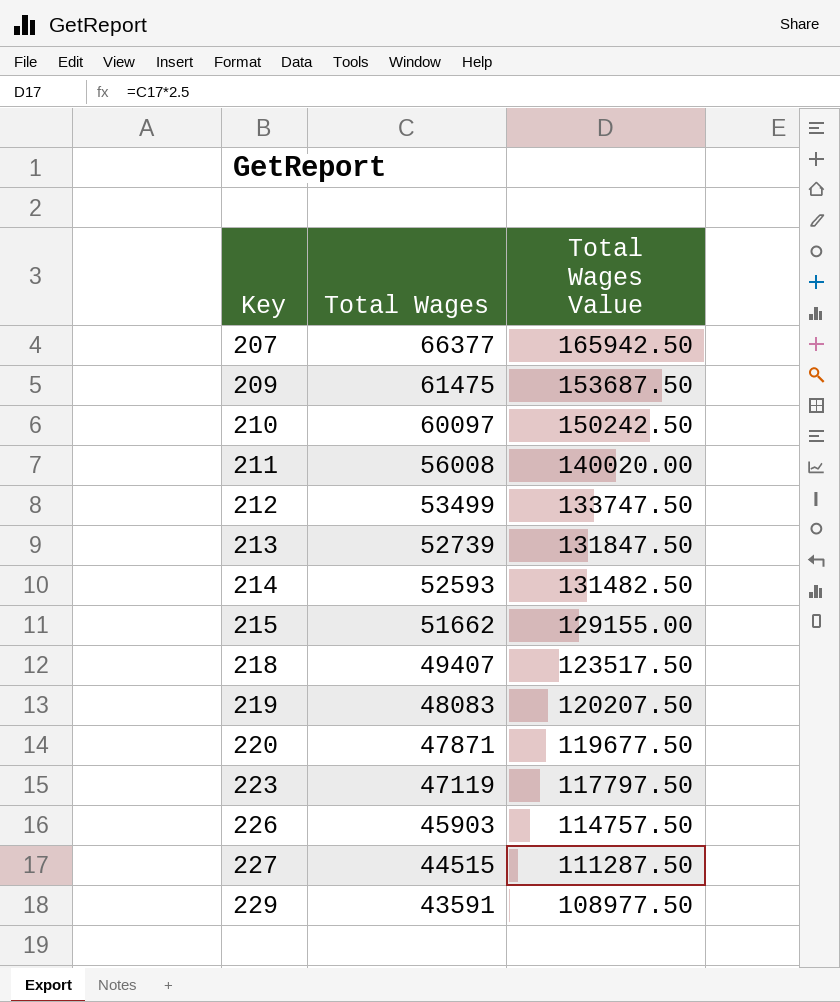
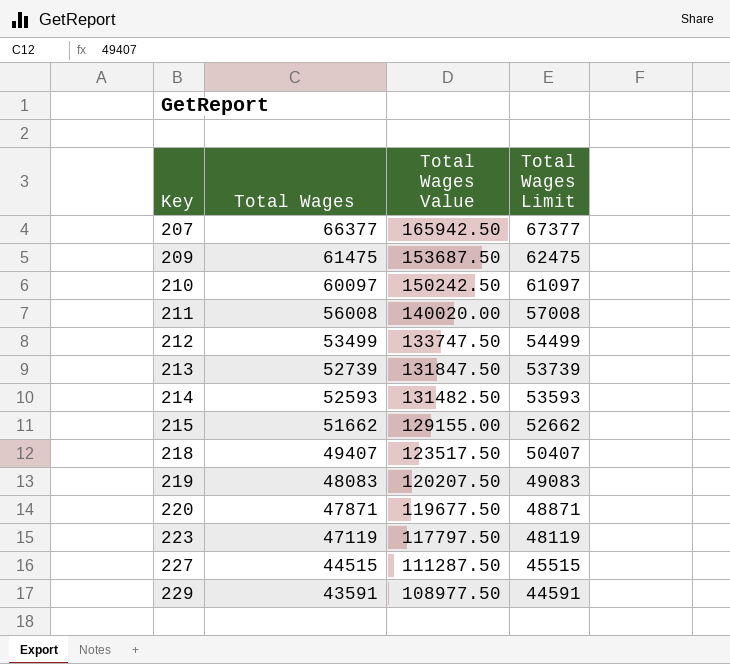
column Total Wages Limit | formula: none -> [Total Wages] + 1000
row 226: 45903 | 114757.50 -> none

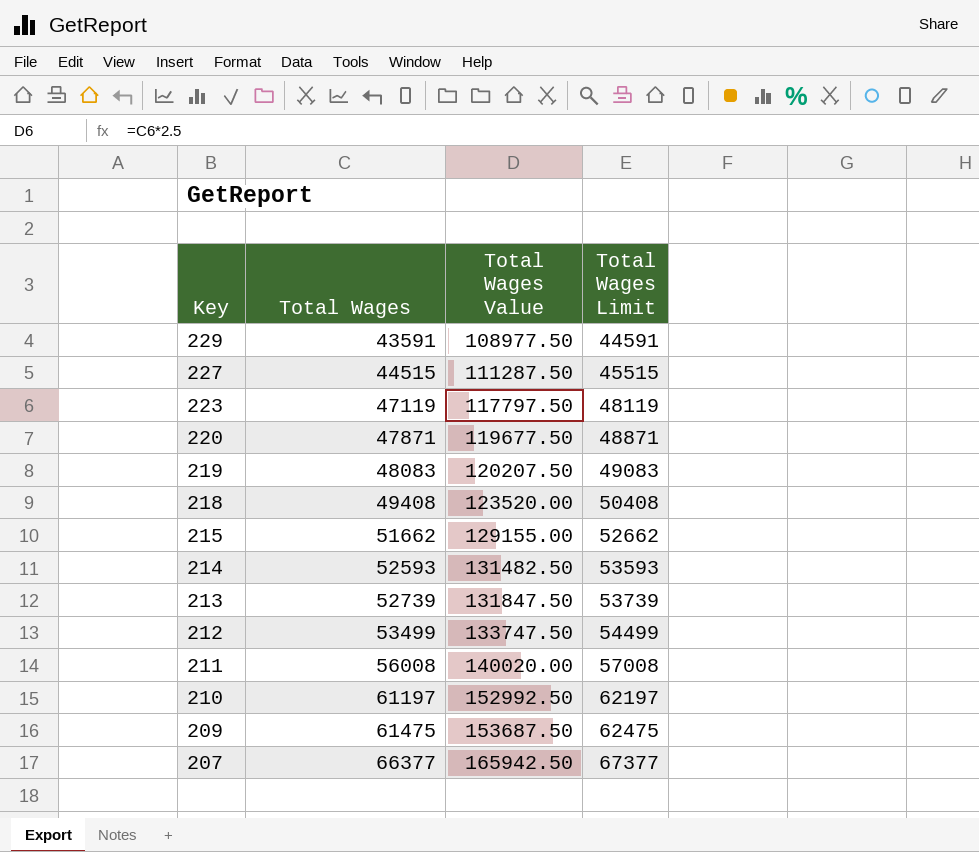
row order: Key ascending -> Key descending
218 | Total Wages: 49407 -> 49408
218 | Total Wages Value: 123517.50 -> 123520.00
218 | Total Wages Limit: 50407 -> 50408
210 | Total Wages: 60097 -> 61197
210 | Total Wages Value: 150242.50 -> 152992.50
210 | Total Wages Limit: 61097 -> 62197

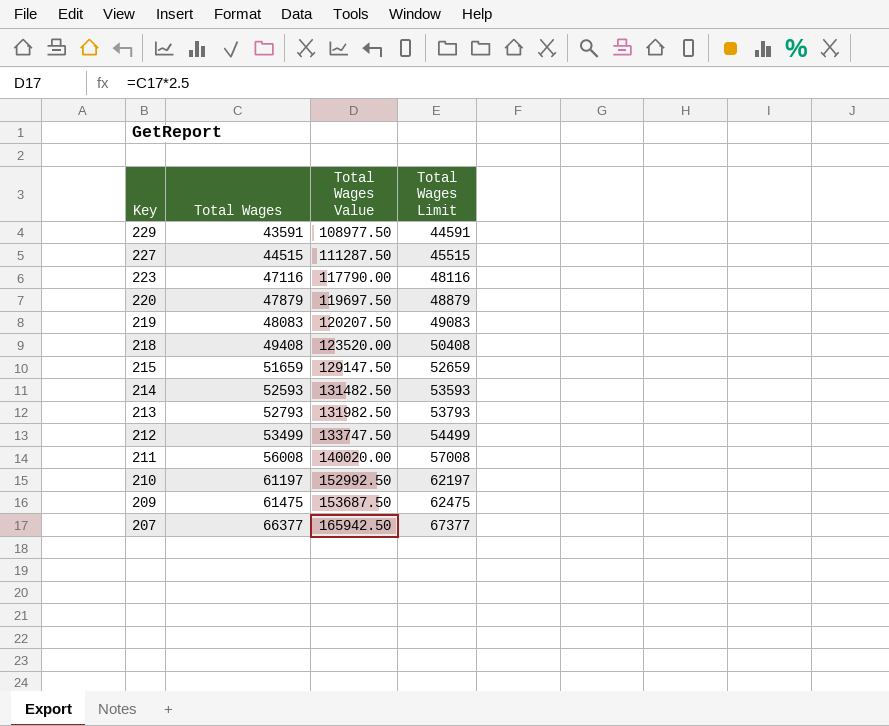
223 | Total Wages: 47119 -> 47116
223 | Total Wages Value: 117797.50 -> 117790.00
223 | Total Wages Limit: 48119 -> 48116
220 | Total Wages: 47871 -> 47879
220 | Total Wages Value: 119677.50 -> 119697.50
220 | Total Wages Limit: 48871 -> 48879
215 | Total Wages: 51662 -> 51659
215 | Total Wages Value: 129155.00 -> 129147.50
215 | Total Wages Limit: 52662 -> 52659
213 | Total Wages: 52739 -> 52793
213 | Total Wages Value: 131847.50 -> 131982.50
213 | Total Wages Limit: 53739 -> 53793

